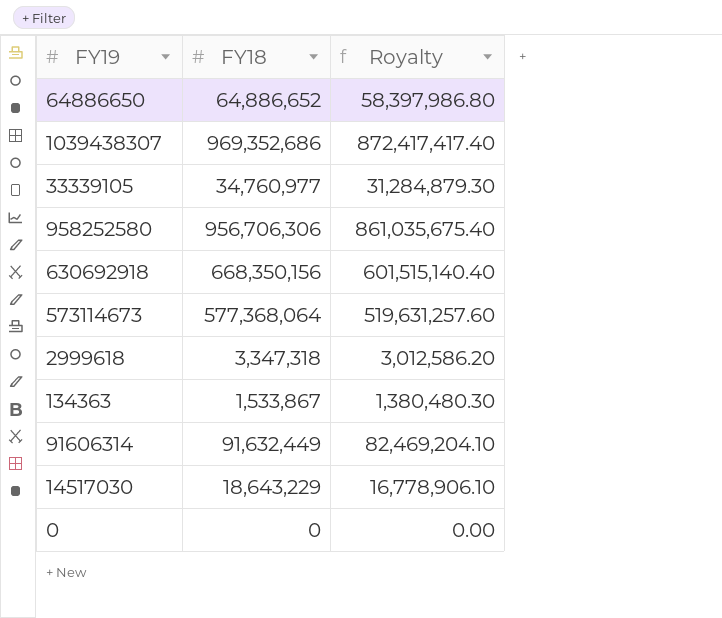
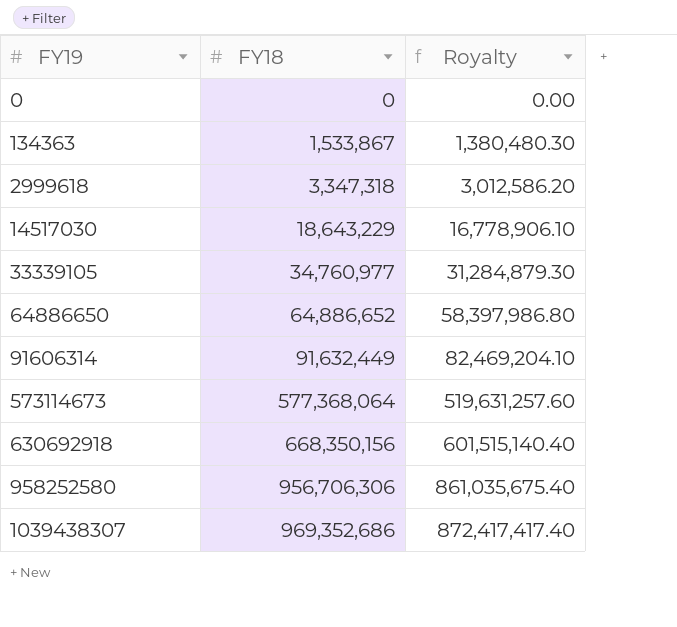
row order: none -> FY19 ascending

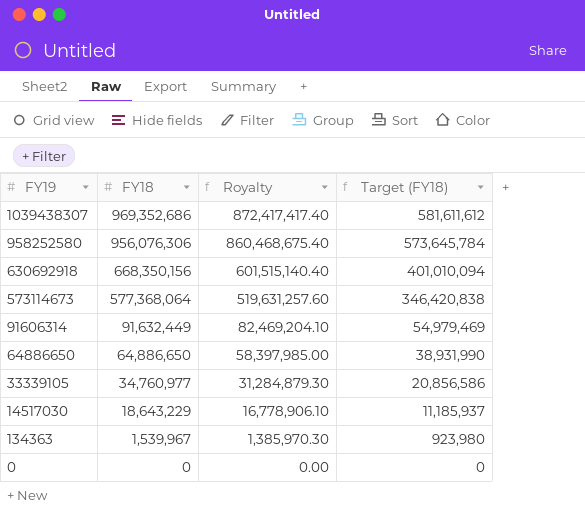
row order: FY19 ascending -> FY19 descending
column Target (FY18) | formula: none -> [FY18] * 0.6
row 2999618: 3,347,318 | 3,012,586.20 -> none
958252580 | FY18: 956,706,306 -> 956,076,306
958252580 | Royalty: 861,035,675.40 -> 860,468,675.40
64886650 | FY18: 64,886,652 -> 64,886,650
64886650 | Royalty: 58,397,986.80 -> 58,397,985.00
134363 | FY18: 1,533,867 -> 1,539,967
134363 | Royalty: 1,380,480.30 -> 1,385,970.30

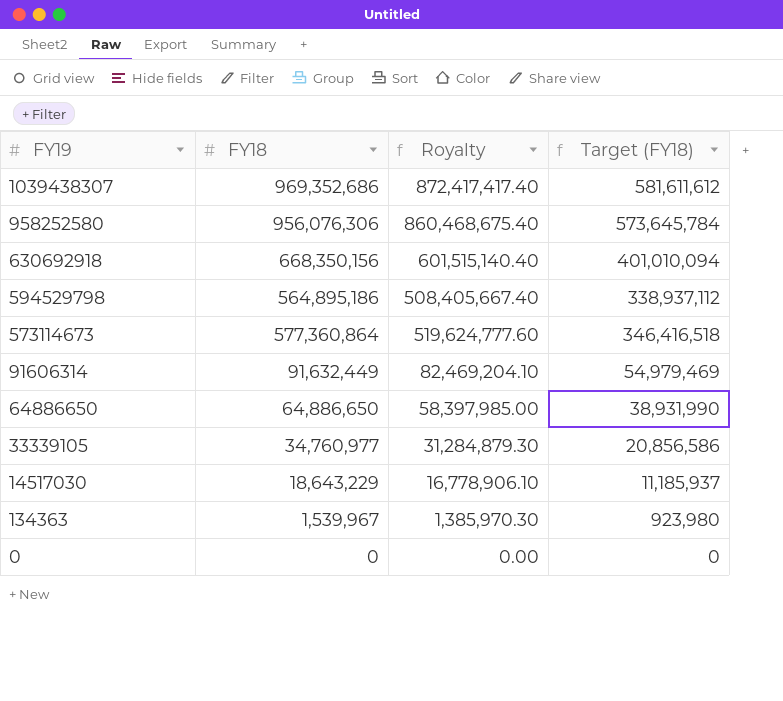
row 594529798: none -> 564,895,186 | 508,405,667.40 | 338,937,112
573114673 | FY18: 577,368,064 -> 577,360,864
573114673 | Royalty: 519,631,257.60 -> 519,624,777.60
573114673 | Target (FY18): 346,420,838 -> 346,416,518

